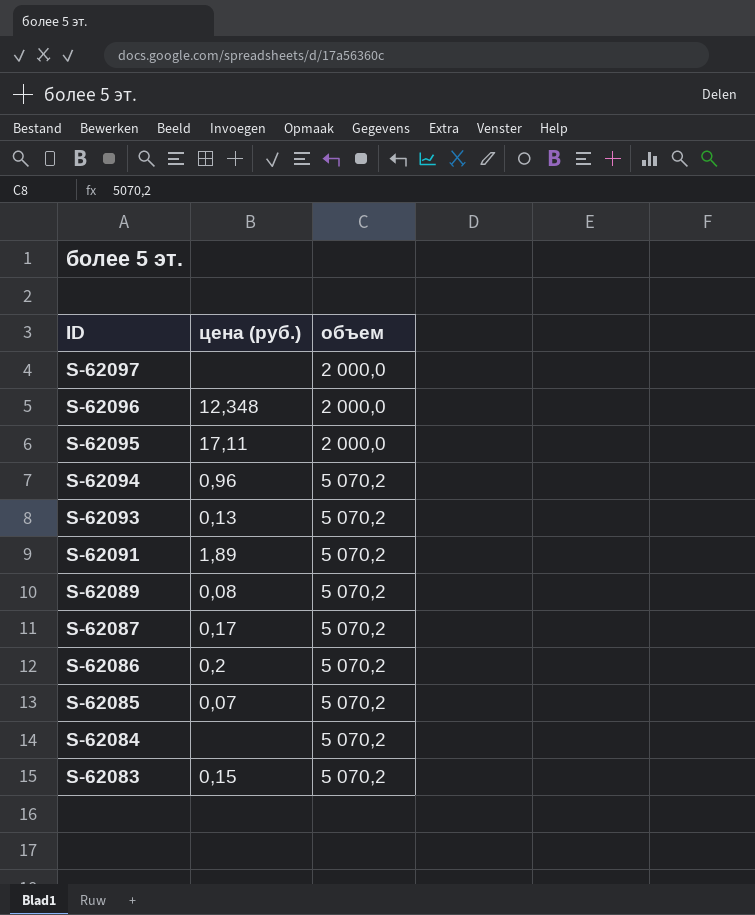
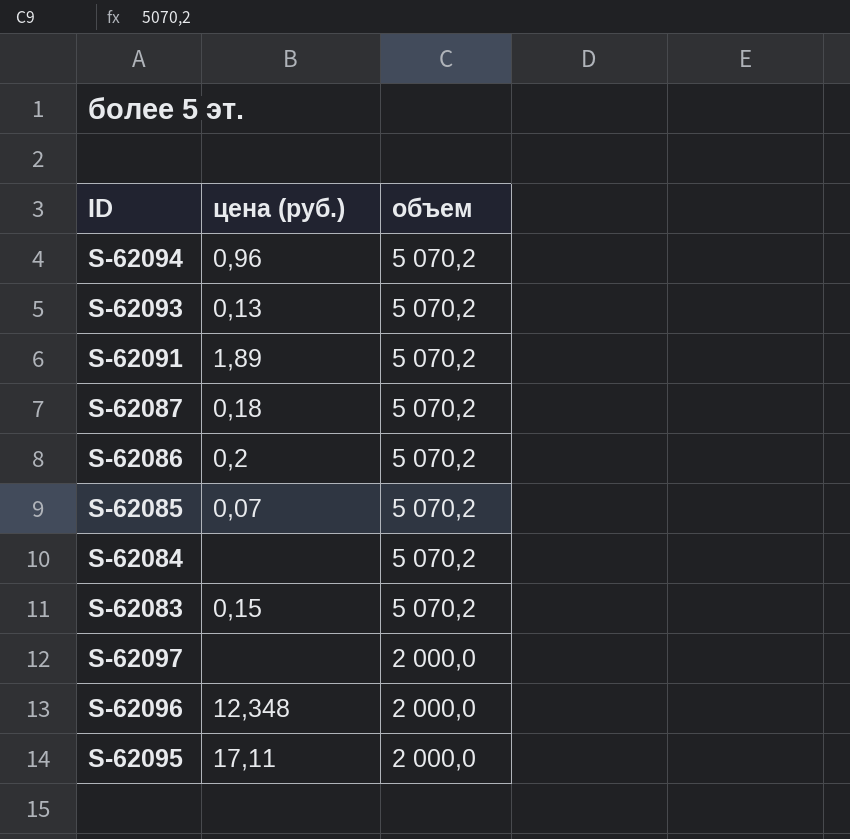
row order: ID descending -> объем descending
row S-62089: 0,08 | 5 070,2 -> none
S-62087 | цена (руб.): 0,17 -> 0,18

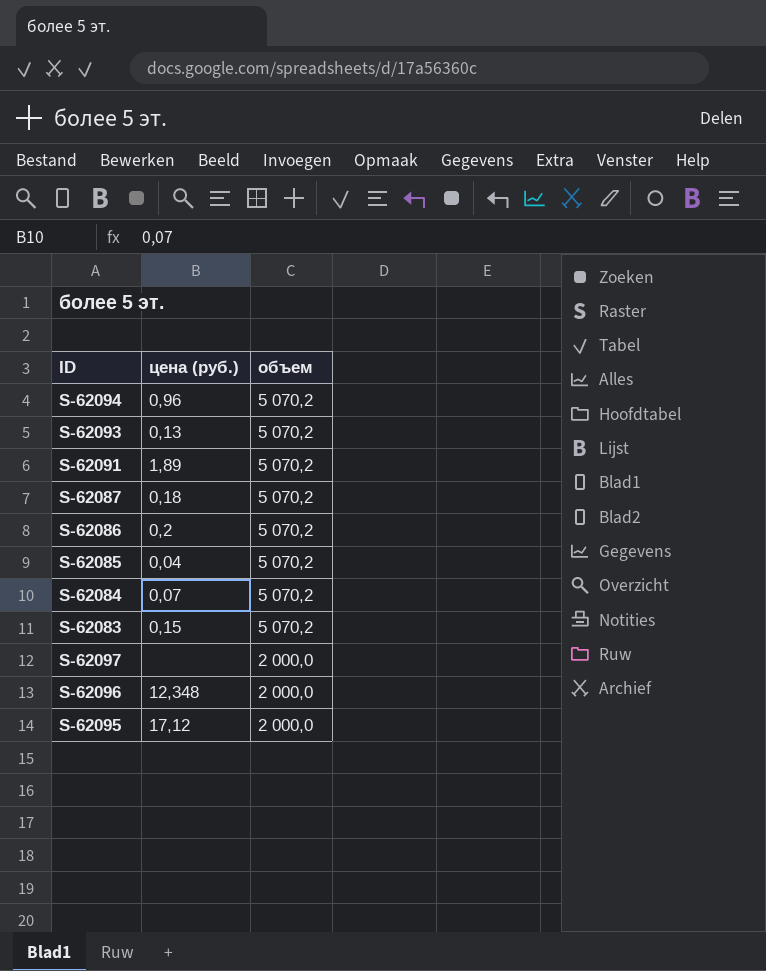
S-62085 | цена (руб.): 0,07 -> 0,04
S-62084 | цена (руб.): none -> 0,07
S-62095 | цена (руб.): 17,11 -> 17,12

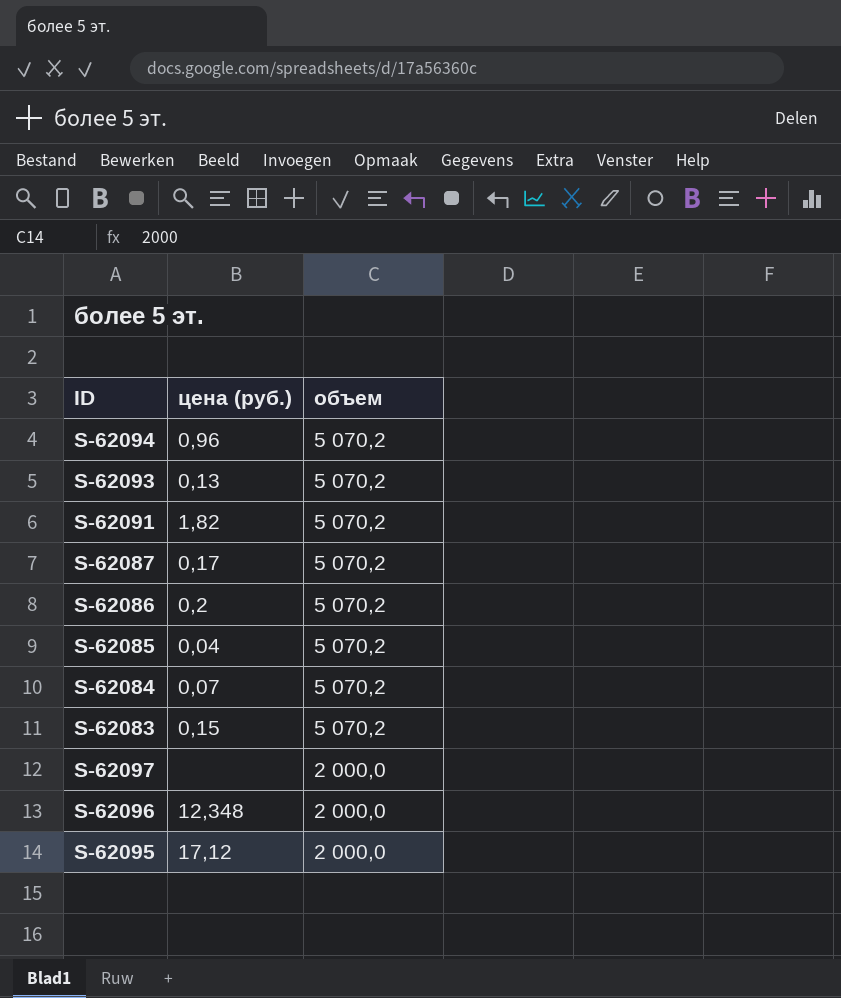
S-62091 | цена (руб.): 1,89 -> 1,82
S-62087 | цена (руб.): 0,18 -> 0,17

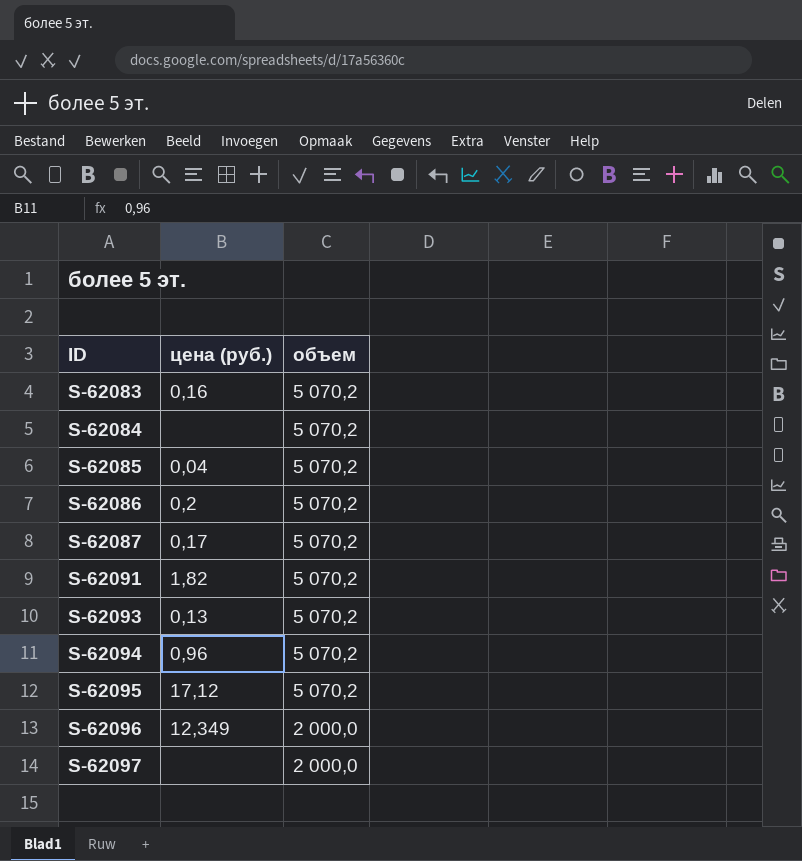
row order: объем descending -> ID ascending
S-62083 | цена (руб.): 0,15 -> 0,16
S-62084 | цена (руб.): 0,07 -> none
S-62095 | объем: 2 000,0 -> 5 070,2
S-62096 | цена (руб.): 12,348 -> 12,349

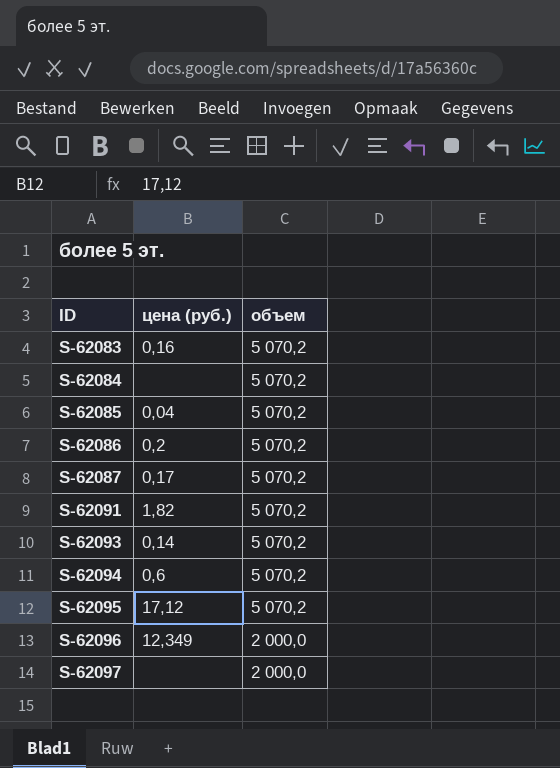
S-62093 | цена (руб.): 0,13 -> 0,14
S-62094 | цена (руб.): 0,96 -> 0,6

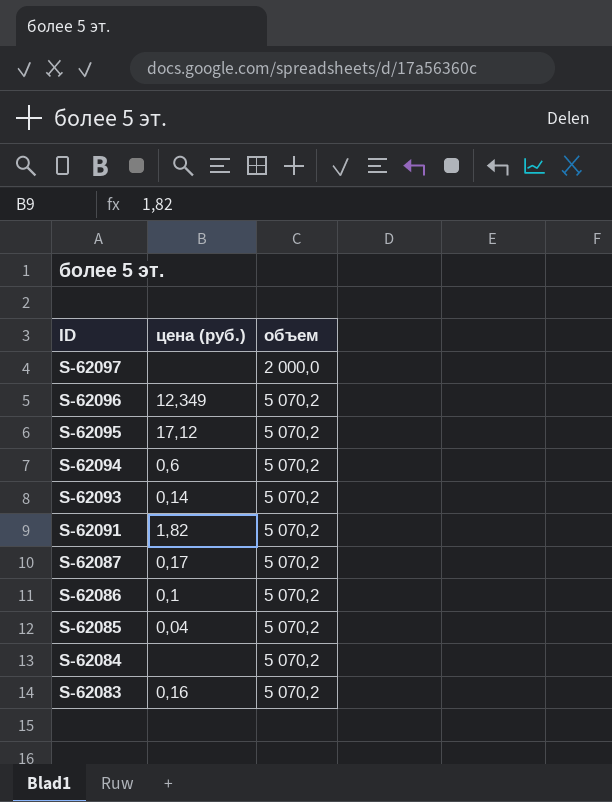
row order: ID ascending -> ID descending
S-62096 | объем: 2 000,0 -> 5 070,2
S-62086 | цена (руб.): 0,2 -> 0,1

